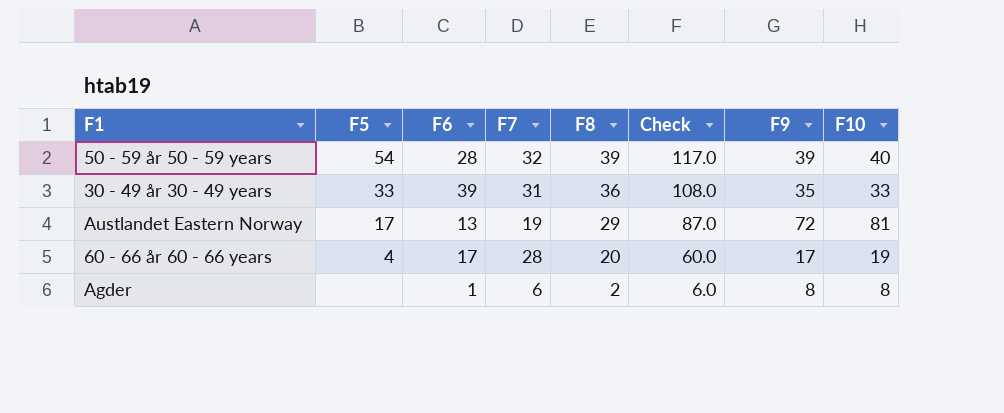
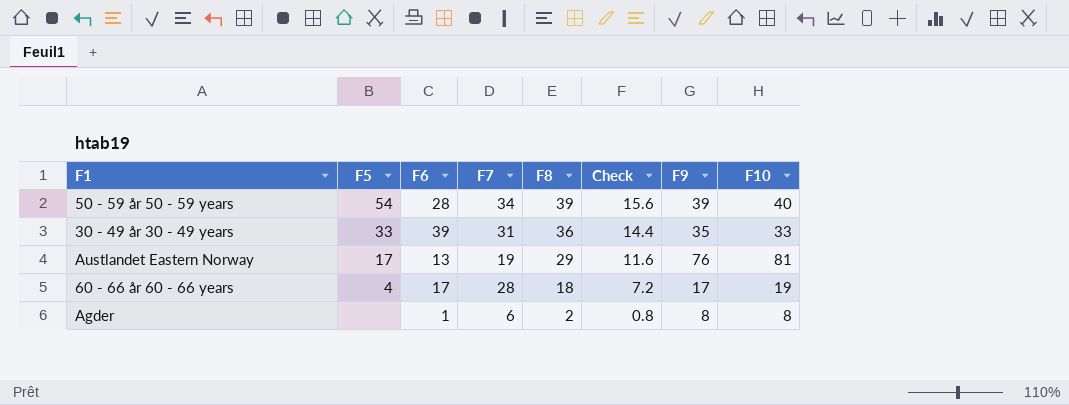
column Check | formula: [F8] * 3 -> [F8] * 0.4
50 - 59 år 50 - 59 years | F7: 32 -> 34
Austlandet Eastern Norway | F9: 72 -> 76
60 - 66 år 60 - 66 years | F8: 20 -> 18

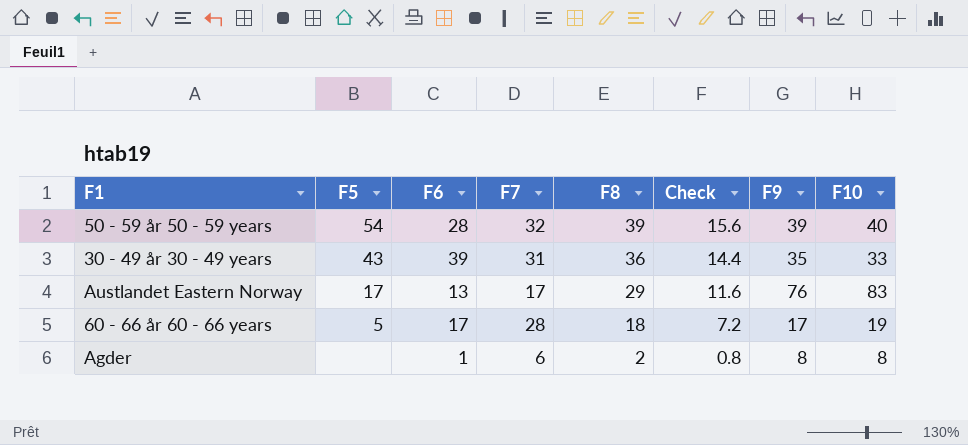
50 - 59 år 50 - 59 years | F7: 34 -> 32
30 - 49 år 30 - 49 years | F5: 33 -> 43
Austlandet Eastern Norway | F7: 19 -> 17
Austlandet Eastern Norway | F10: 81 -> 83
60 - 66 år 60 - 66 years | F5: 4 -> 5

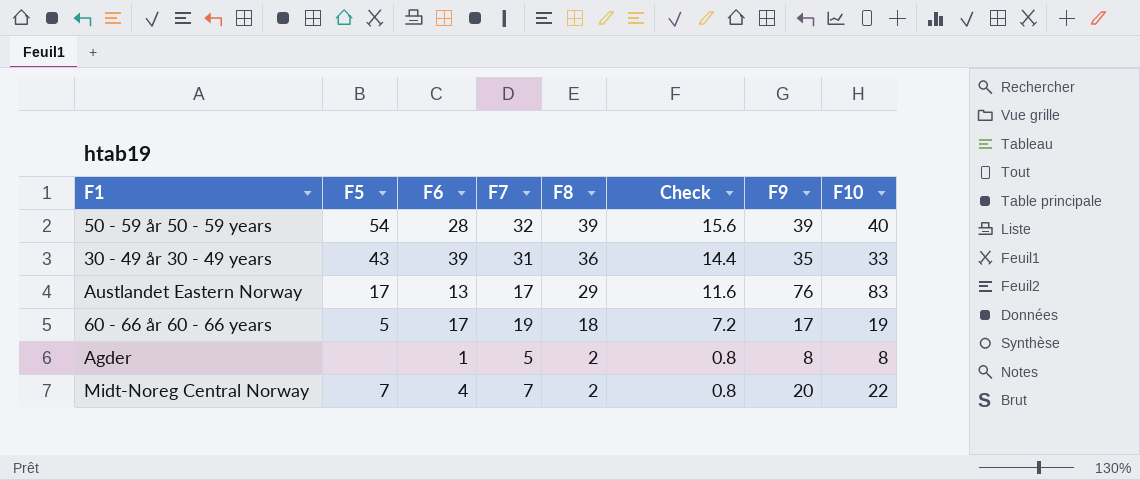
60 - 66 år 60 - 66 years | F7: 28 -> 19
Agder | F7: 6 -> 5
row Midt-Noreg Central Norway: none -> 7 | 4 | 7 | 2 | 0.8 | 20 | 22

